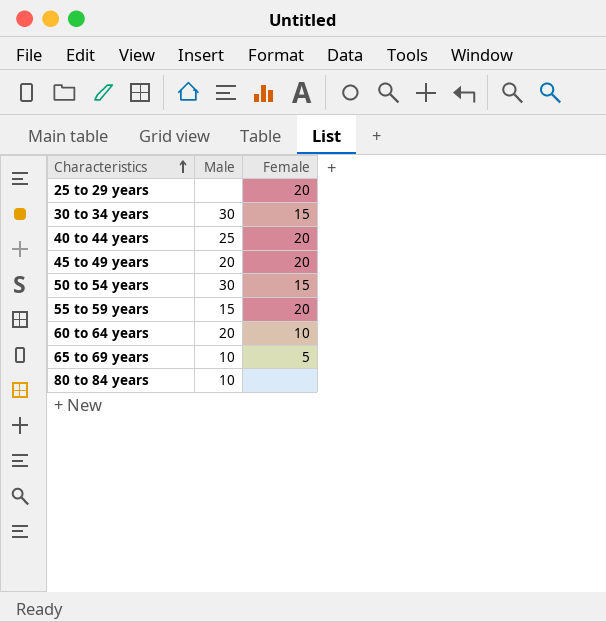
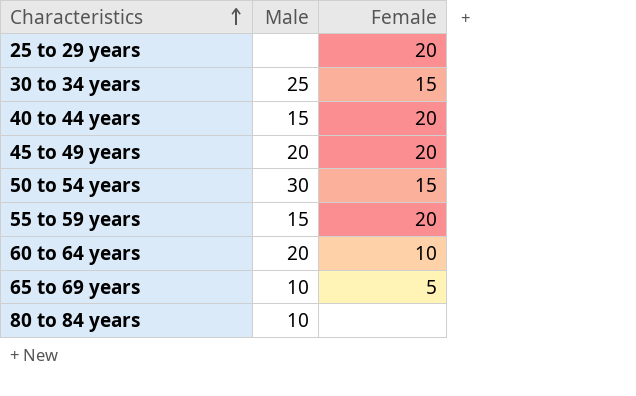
30 to 34 years | Male: 30 -> 25
40 to 44 years | Male: 25 -> 15

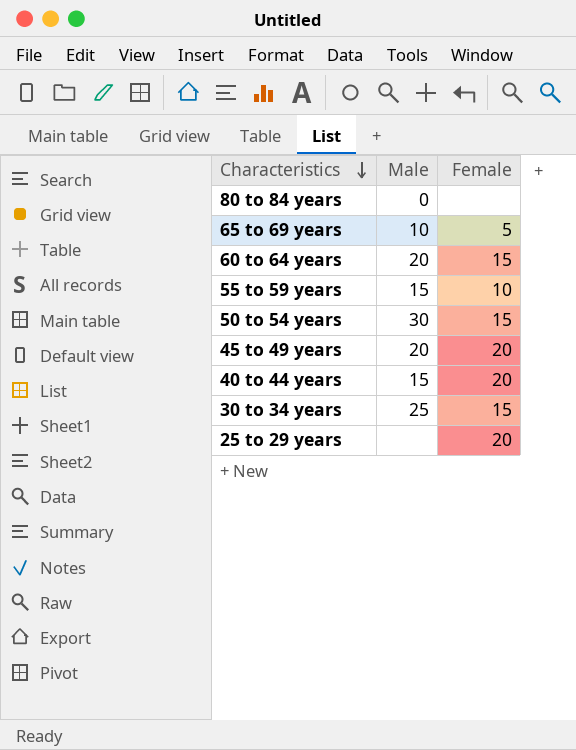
row order: Characteristics ascending -> Characteristics descending
80 to 84 years | Male: 10 -> 0
60 to 64 years | Female: 10 -> 15
55 to 59 years | Female: 20 -> 10

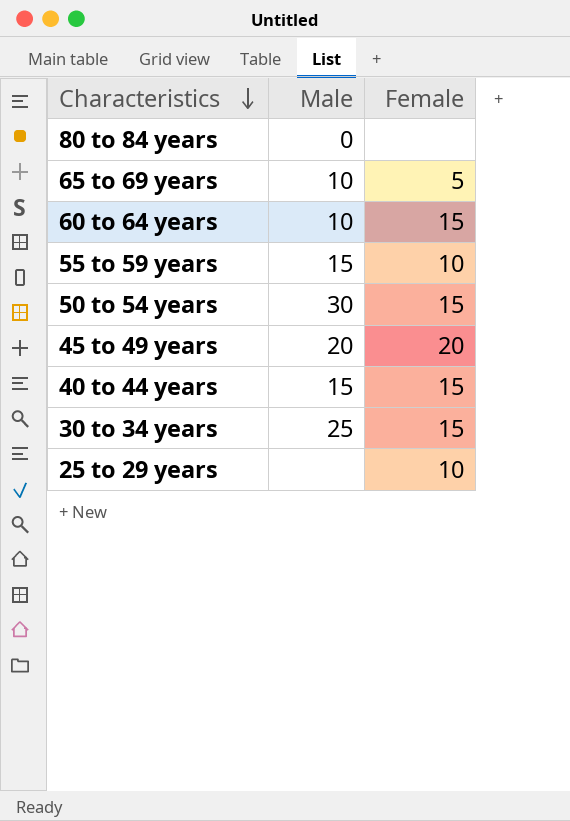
60 to 64 years | Male: 20 -> 10
40 to 44 years | Female: 20 -> 15
25 to 29 years | Female: 20 -> 10

